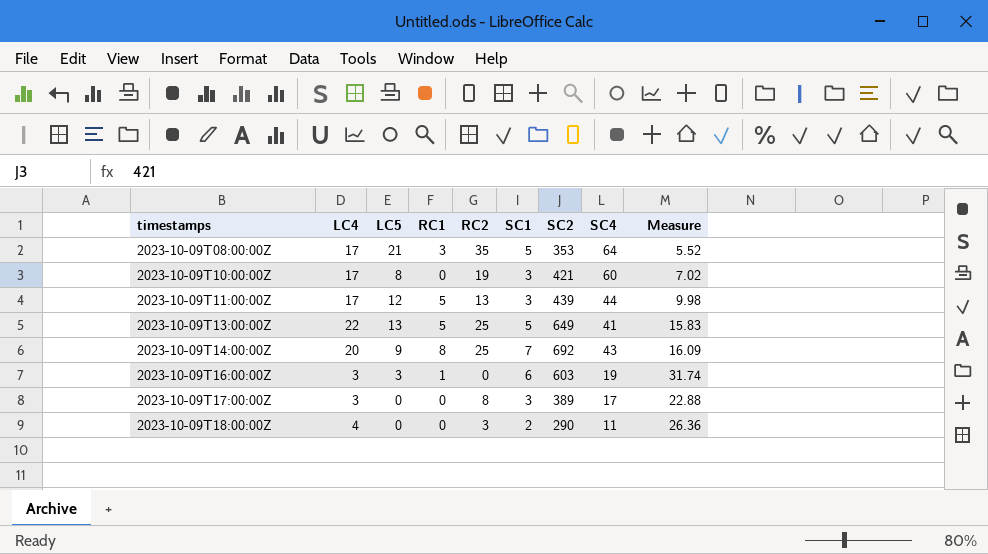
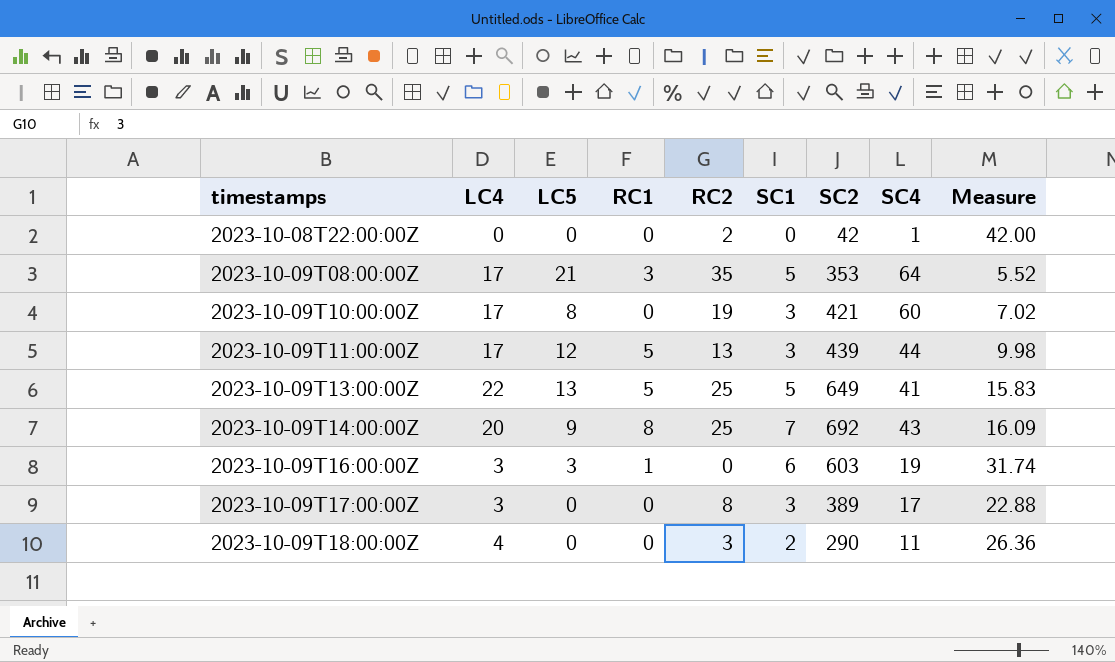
row 2023-10-08T22:00:00Z: none -> 0 | 0 | 0 | 2 | 0 | 42 | 1 | 42.00

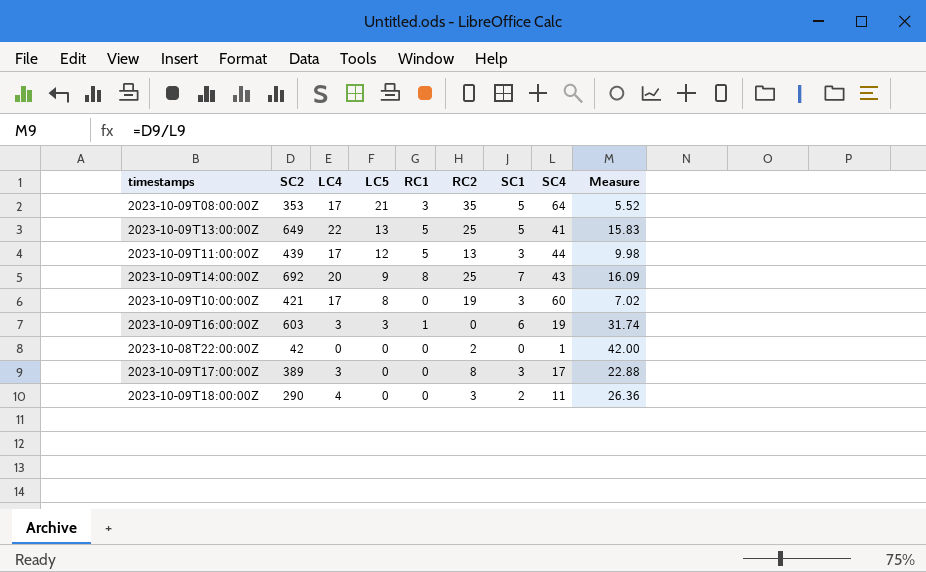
row order: timestamps ascending -> LC5 descending
column SC2 | position: 7 -> 2

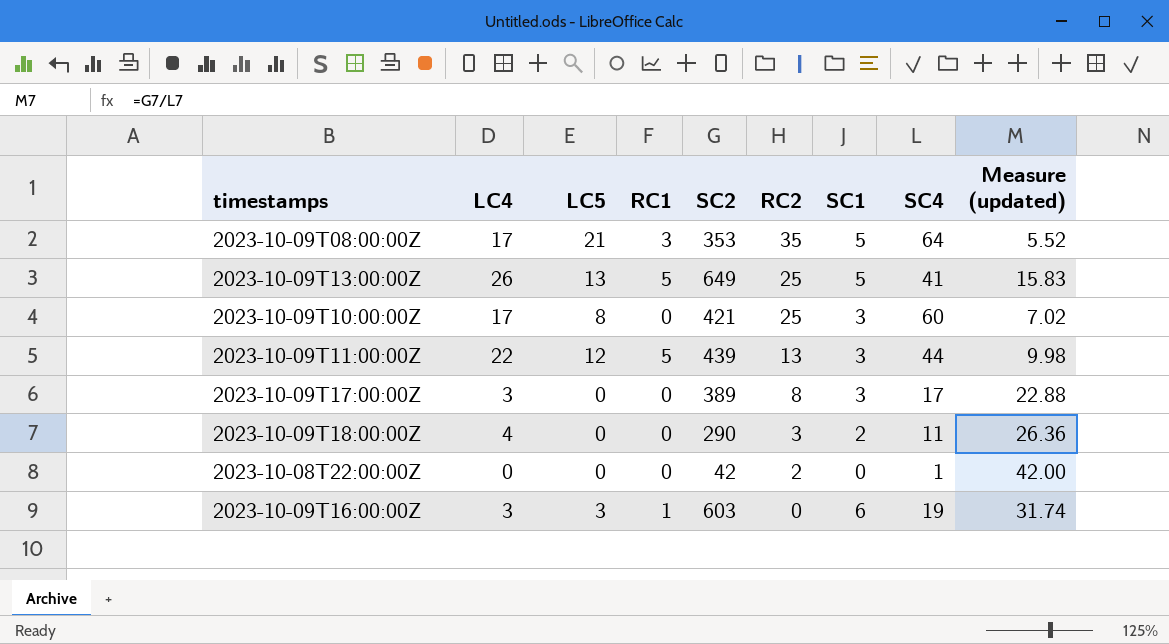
row order: LC5 descending -> RC2 descending
column SC2 | position: 2 -> 5
column name: Measure -> Measure (updated)
row 2023-10-09T14:00:00Z: 692 | 20 | 9 | 8 | 25 | 7 | 43 | 16.09 -> none
2023-10-09T13:00:00Z | LC4: 22 -> 26
2023-10-09T10:00:00Z | RC2: 19 -> 25
2023-10-09T11:00:00Z | LC4: 17 -> 22

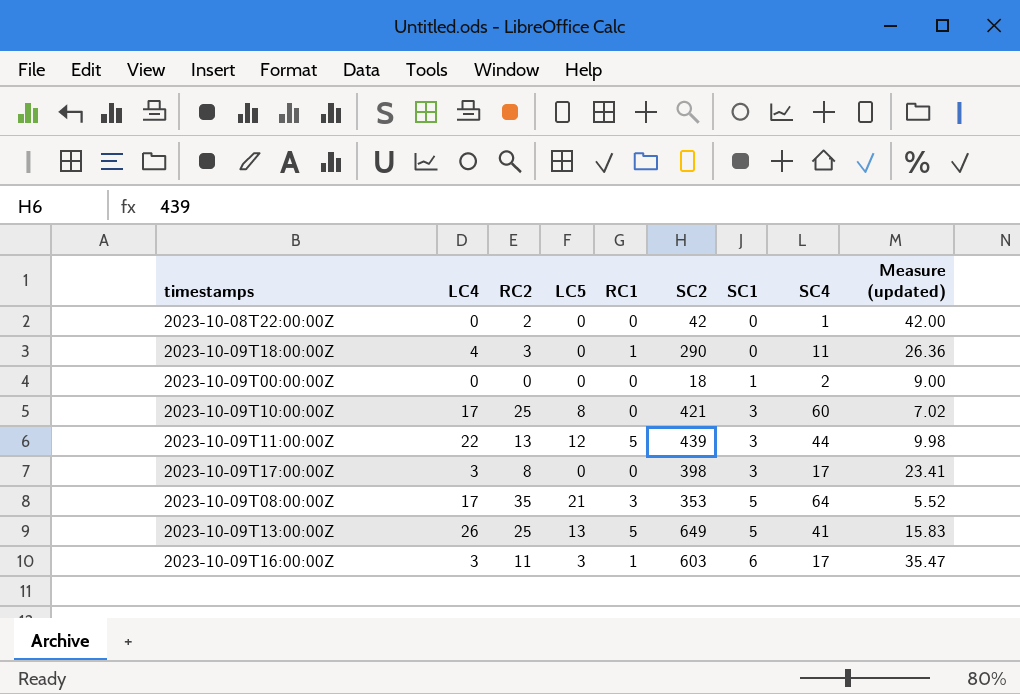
row order: RC2 descending -> SC1 ascending
column RC2 | position: 6 -> 3
2023-10-09T18:00:00Z | RC1: 0 -> 1
2023-10-09T18:00:00Z | SC1: 2 -> 0
row 2023-10-09T00:00:00Z: none -> 0 | 0 | 0 | 0 | 18 | 1 | 2 | 9.00
2023-10-09T17:00:00Z | SC2: 389 -> 398
2023-10-09T17:00:00Z | Measure (updated): 22.88 -> 23.41
2023-10-09T16:00:00Z | RC2: 0 -> 11
2023-10-09T16:00:00Z | SC4: 19 -> 17
2023-10-09T16:00:00Z | Measure (updated): 31.74 -> 35.47

